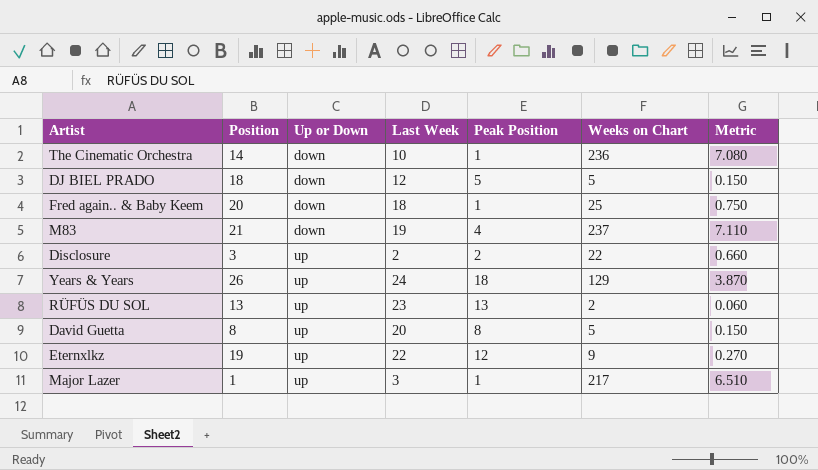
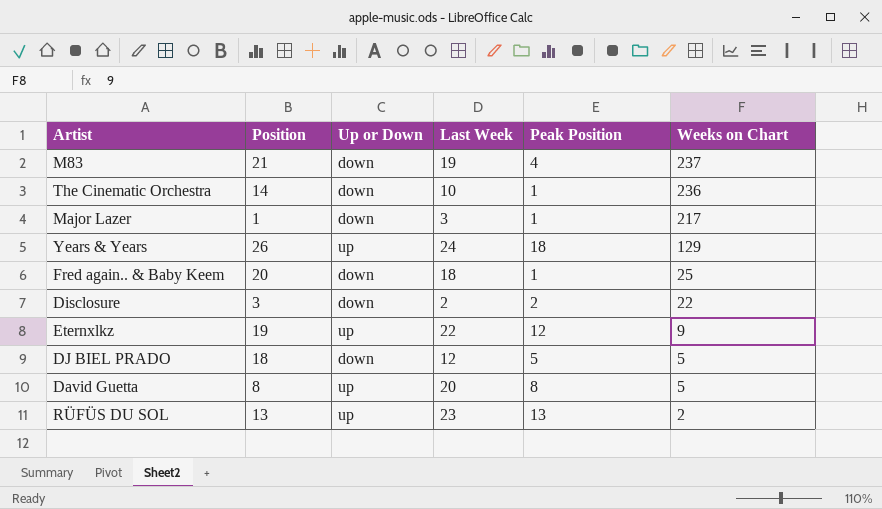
row order: Up or Down ascending -> Weeks on Chart descending
column Metric | formula: [Weeks on Chart] * 0.03 -> none
Major Lazer | Up or Down: up -> down
Disclosure | Up or Down: up -> down

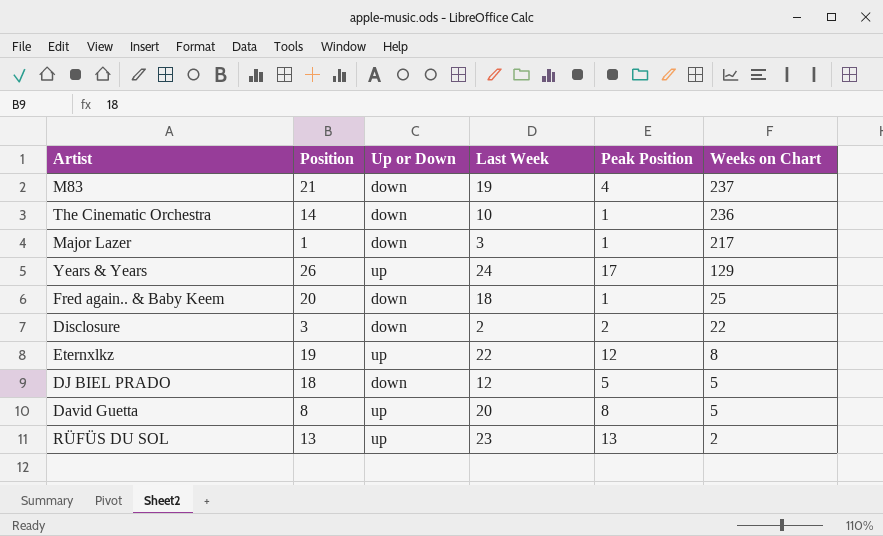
Years & Years | Peak Position: 18 -> 17
Eternxlkz | Weeks on Chart: 9 -> 8

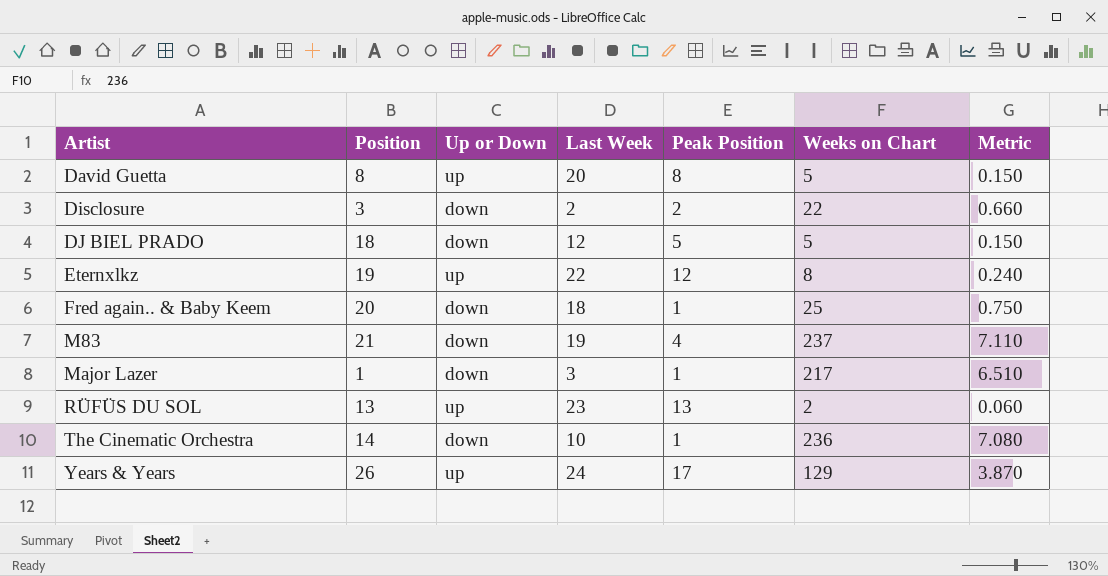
row order: Weeks on Chart descending -> Artist ascending
column Metric | formula: none -> [Weeks on Chart] * 0.03

